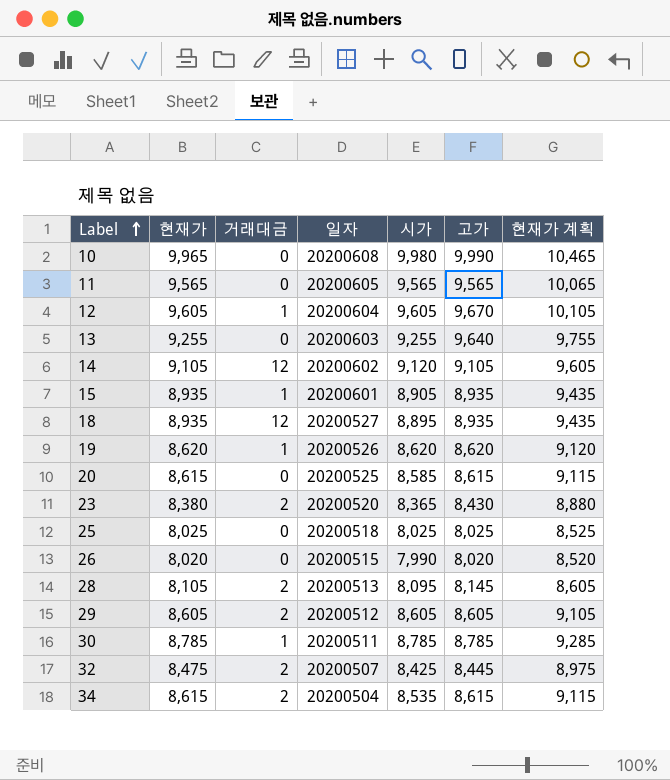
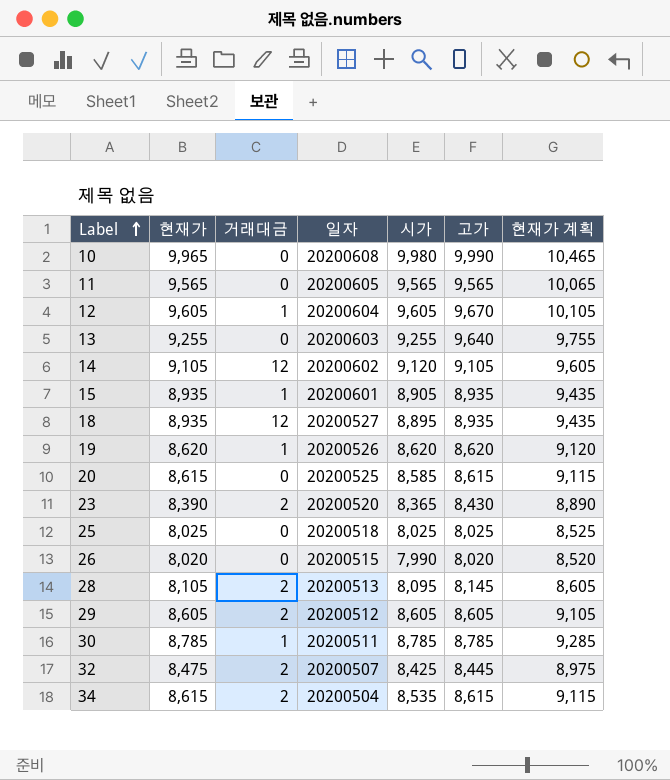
23 | 현재가: 8,380 -> 8,390
23 | 현재가 계획: 8,880 -> 8,890

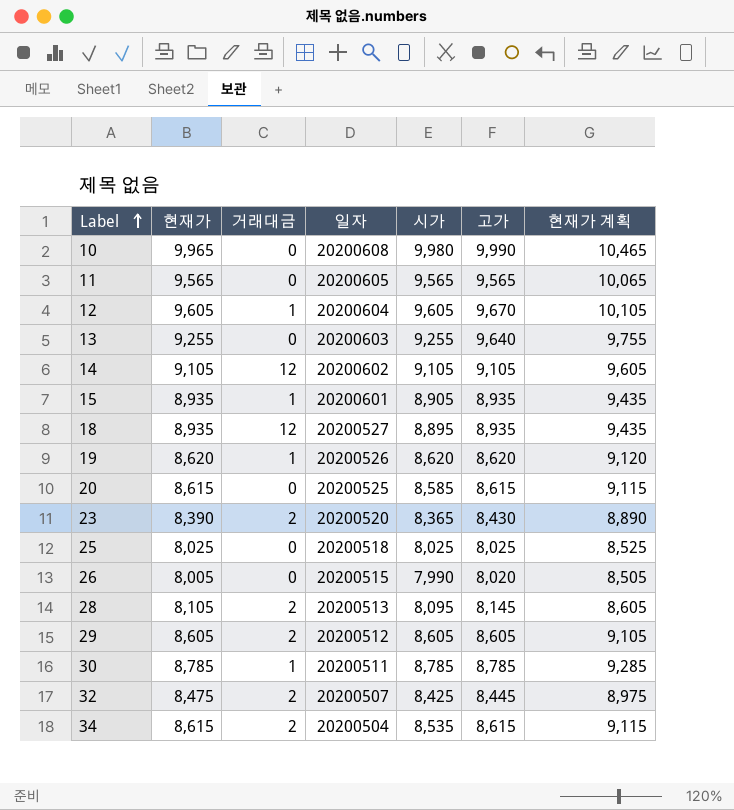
14 | 시가: 9,120 -> 9,105
26 | 현재가: 8,020 -> 8,005
26 | 현재가 계획: 8,520 -> 8,505

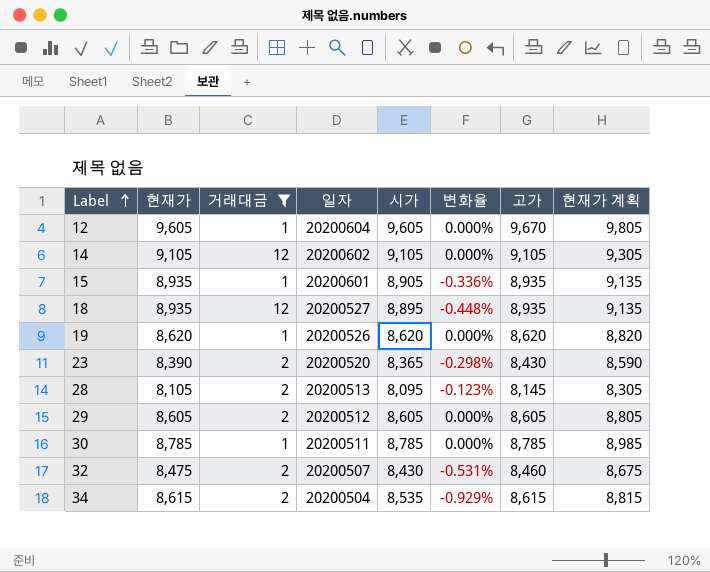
filter: none -> 거래대금 != 0
column 변화율 | formula: none -> ([시가] - [현재가]) / [현재가]
column 현재가 계획 | formula: [현재가] + 500 -> [현재가] + 200
32 | 시가: 8,425 -> 8,430
32 | 고가: 8,445 -> 8,460

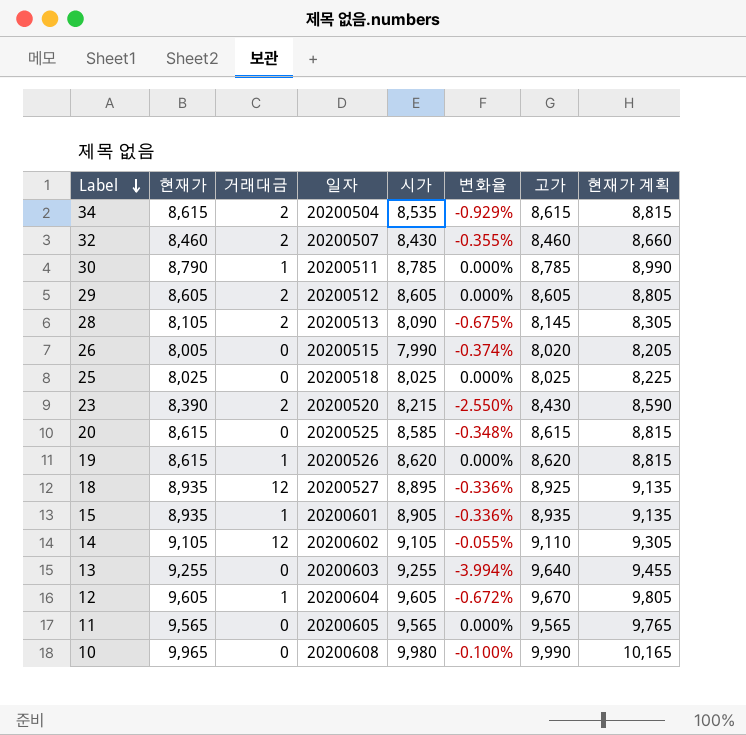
filter: 거래대금 != 0 -> none
row order: Label ascending -> Label descending
column 변화율 | formula: ([시가] - [현재가]) / [현재가] -> ([시가] - [고가]) / [고가]
32 | 현재가: 8,475 -> 8,460
32 | 현재가 계획: 8,675 -> 8,660
30 | 현재가: 8,785 -> 8,790
30 | 현재가 계획: 8,985 -> 8,990
28 | 시가: 8,095 -> 8,090
23 | 시가: 8,365 -> 8,215
19 | 현재가: 8,620 -> 8,615
19 | 현재가 계획: 8,820 -> 8,815
18 | 고가: 8,935 -> 8,925
14 | 고가: 9,105 -> 9,110

